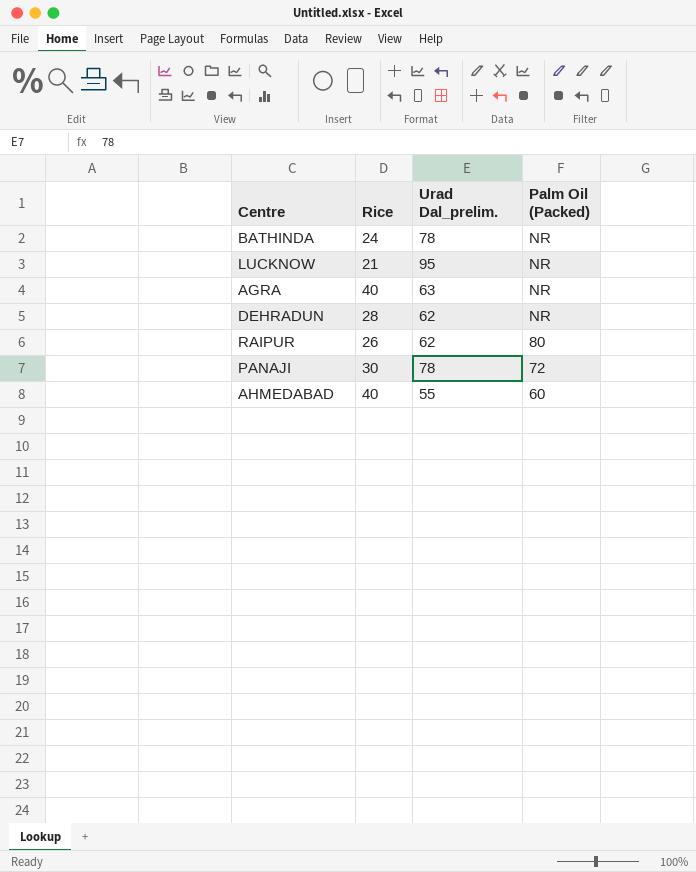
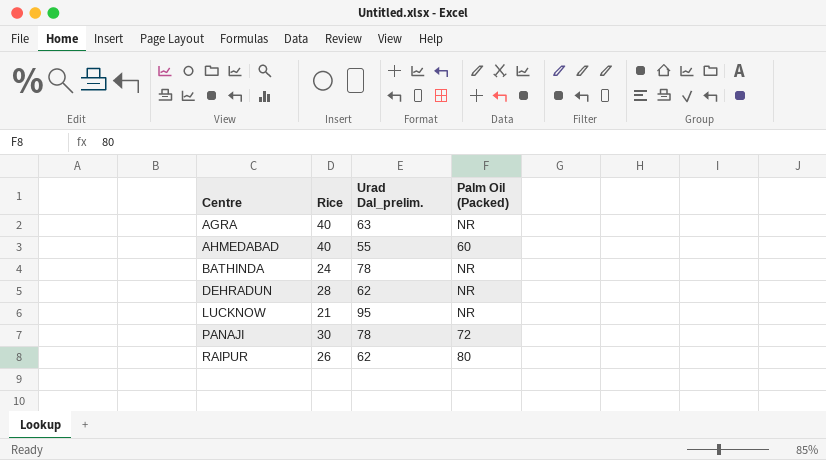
row order: Palm Oil (Packed) descending -> Centre ascending

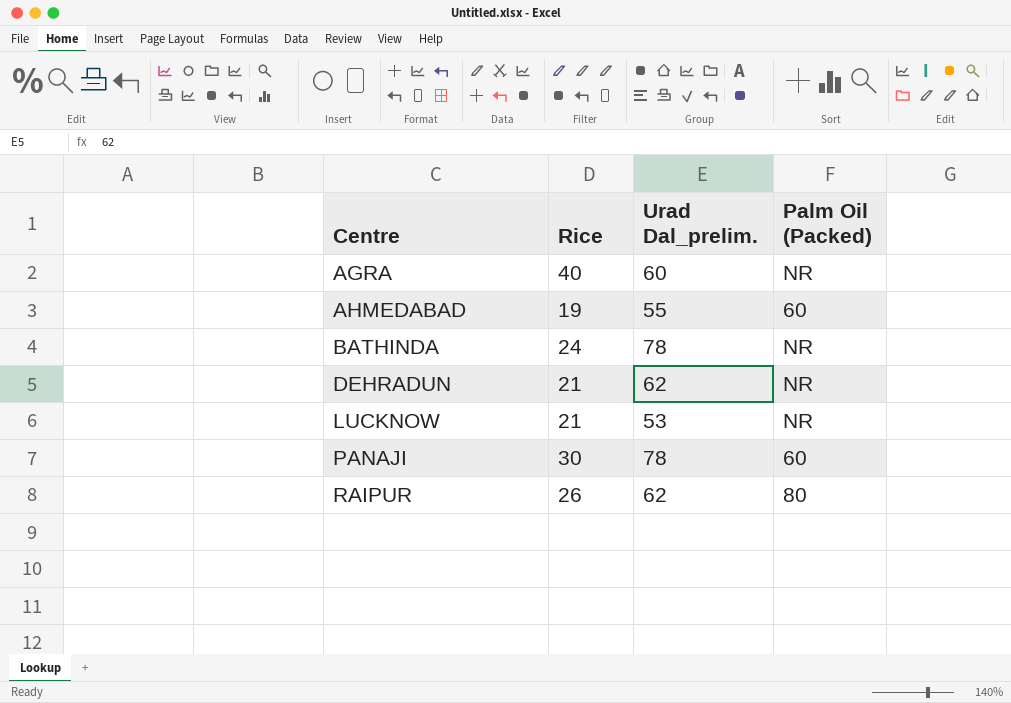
AGRA | Urad Dal_prelim.: 63 -> 60
AHMEDABAD | Rice: 40 -> 19
DEHRADUN | Rice: 28 -> 21
LUCKNOW | Urad Dal_prelim.: 95 -> 53
PANAJI | Palm Oil (Packed): 72 -> 60

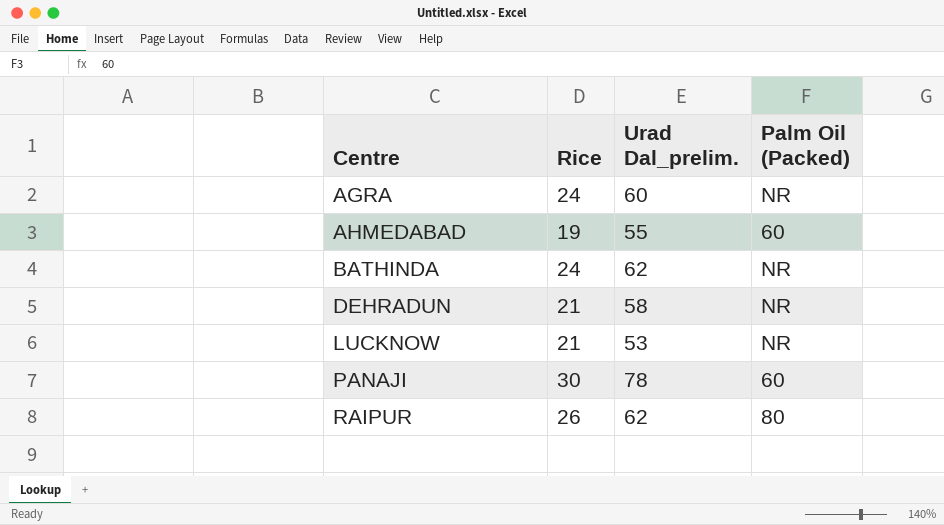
AGRA | Rice: 40 -> 24
BATHINDA | Urad Dal_prelim.: 78 -> 62
DEHRADUN | Urad Dal_prelim.: 62 -> 58

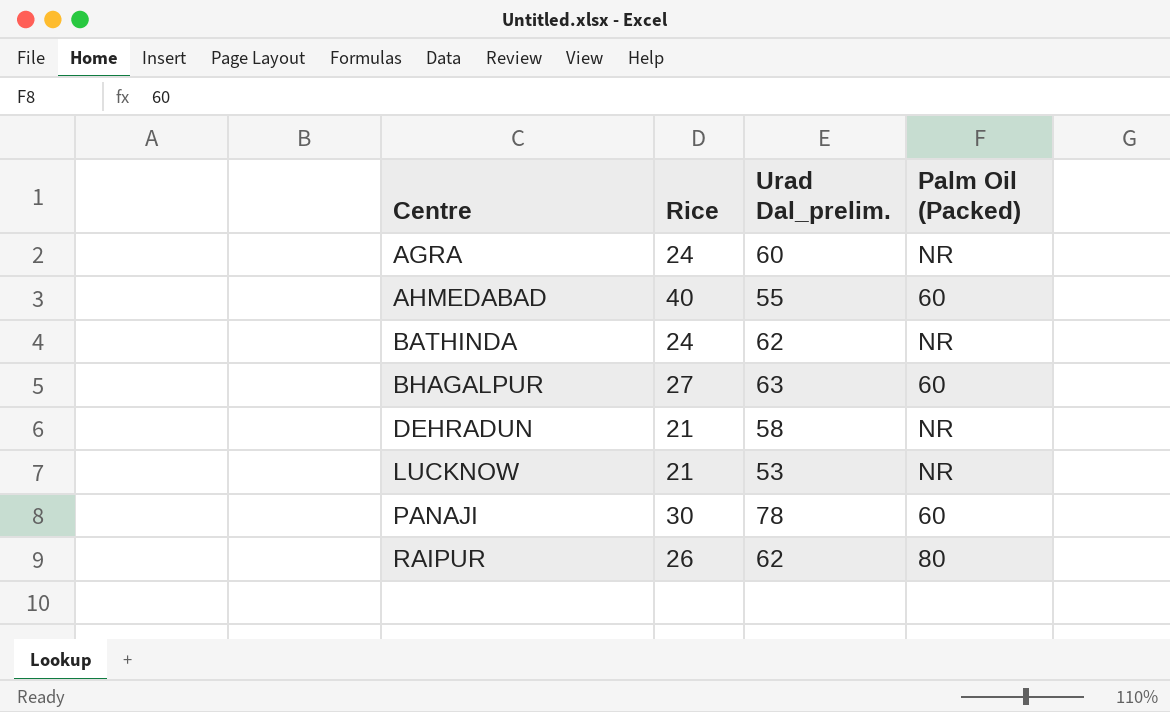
AHMEDABAD | Rice: 19 -> 40
row BHAGALPUR: none -> 27 | 63 | 60

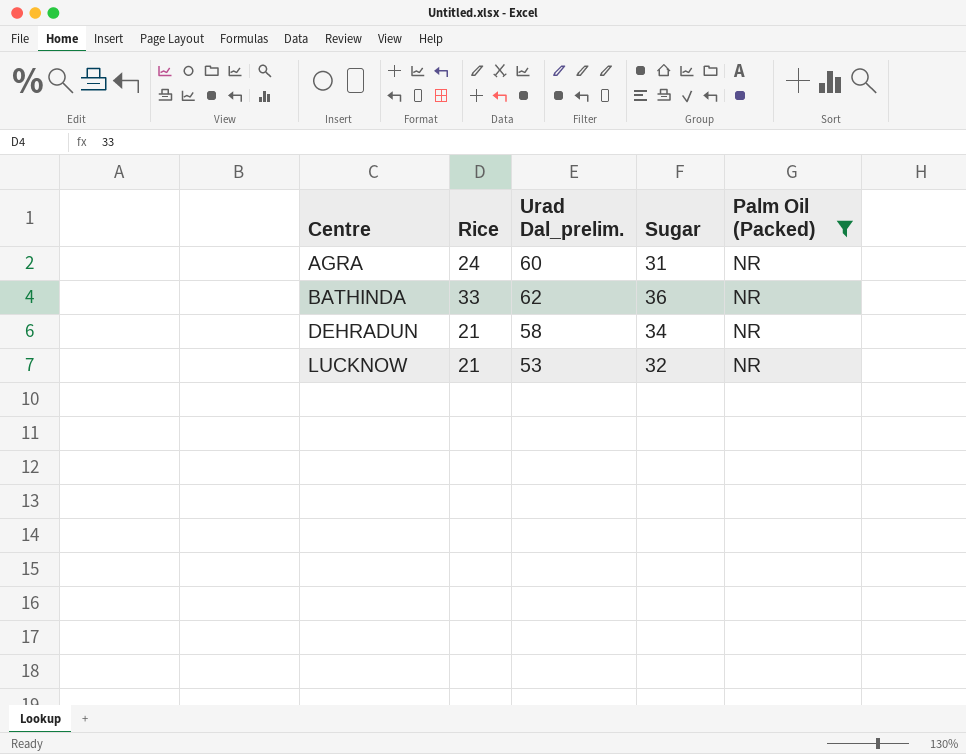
filter: none -> Palm Oil (Packed) = NR
column Sugar | position: none -> 4
BATHINDA | Rice: 24 -> 33

